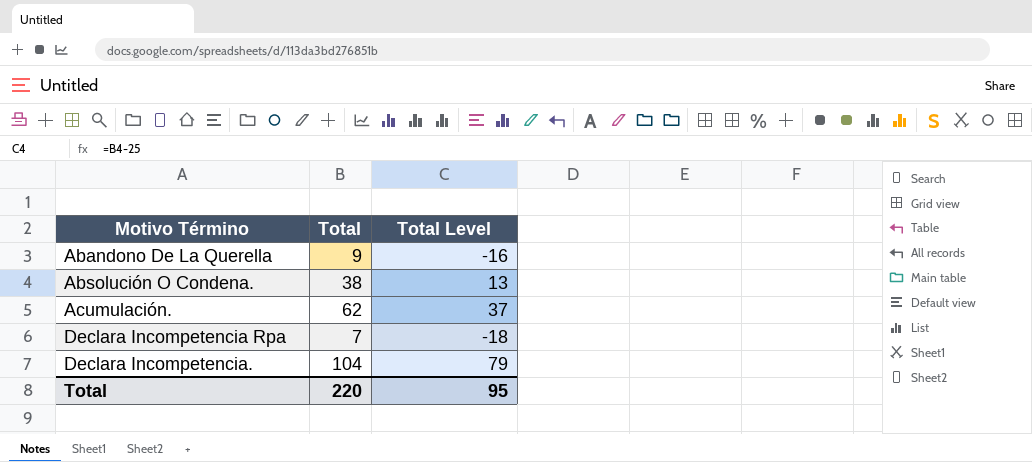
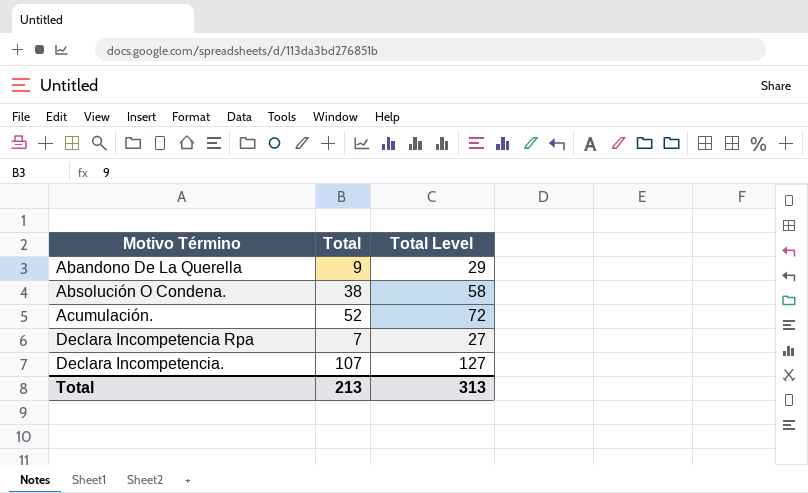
column Total Level | formula: [Total] - 25 -> [Total] + 20
Acumulación. | Total: 62 -> 52
Declara Incompetencia. | Total: 104 -> 107
Total | Total: 220 -> 213
Total | Total Level: 95 -> 313

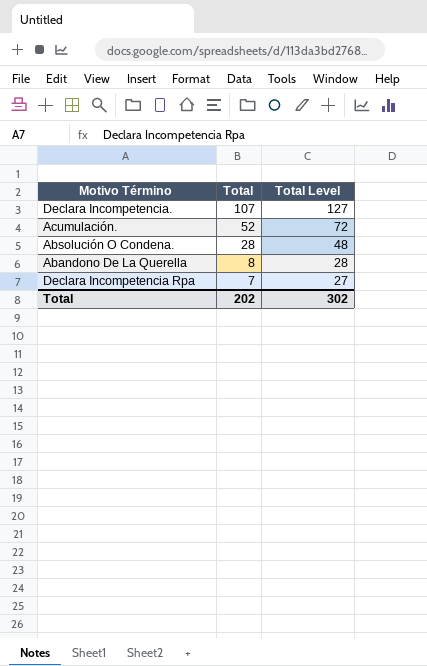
row order: Motivo Término ascending -> Total descending
Absolución O Condena. | Total: 38 -> 28
Absolución O Condena. | Total Level: 58 -> 48
Abandono De La Querella | Total: 9 -> 8
Abandono De La Querella | Total Level: 29 -> 28
Total | Total: 213 -> 202
Total | Total Level: 313 -> 302

